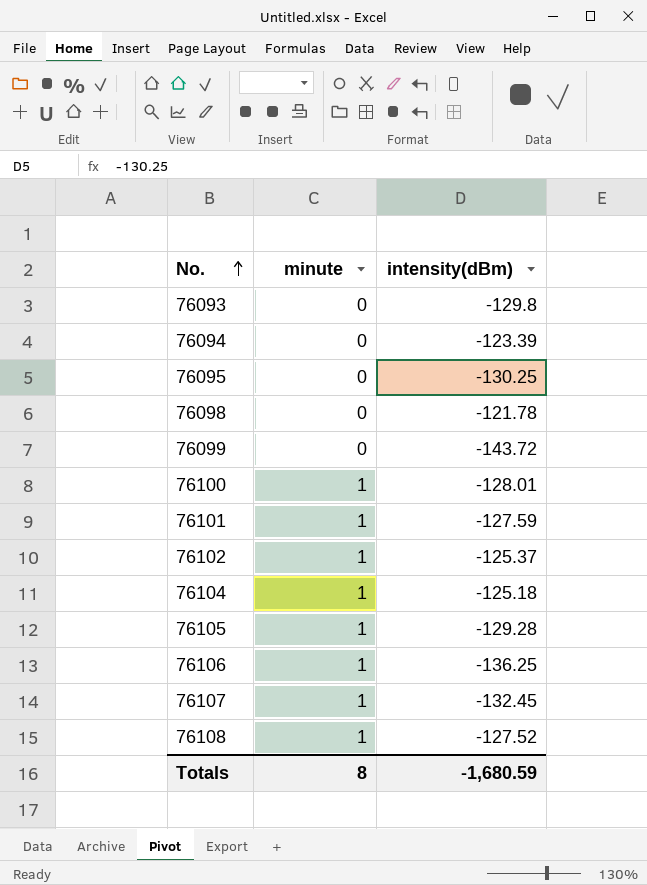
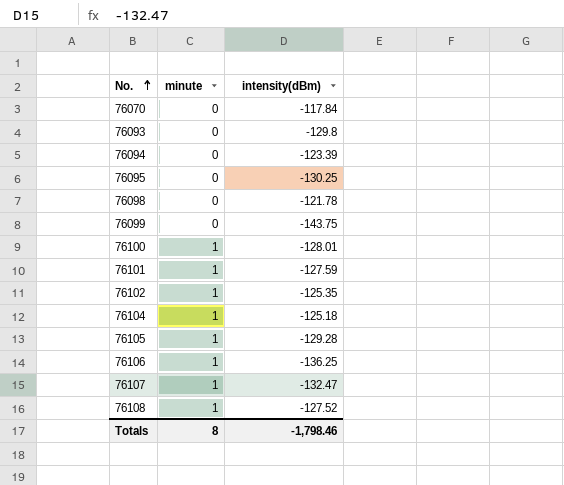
row 76070: none -> 0 | -117.84
76099 | intensity(dBm): -143.72 -> -143.75
76102 | intensity(dBm): -125.37 -> -125.35
76107 | intensity(dBm): -132.45 -> -132.47
Totals | intensity(dBm): -1,680.59 -> -1,798.46

